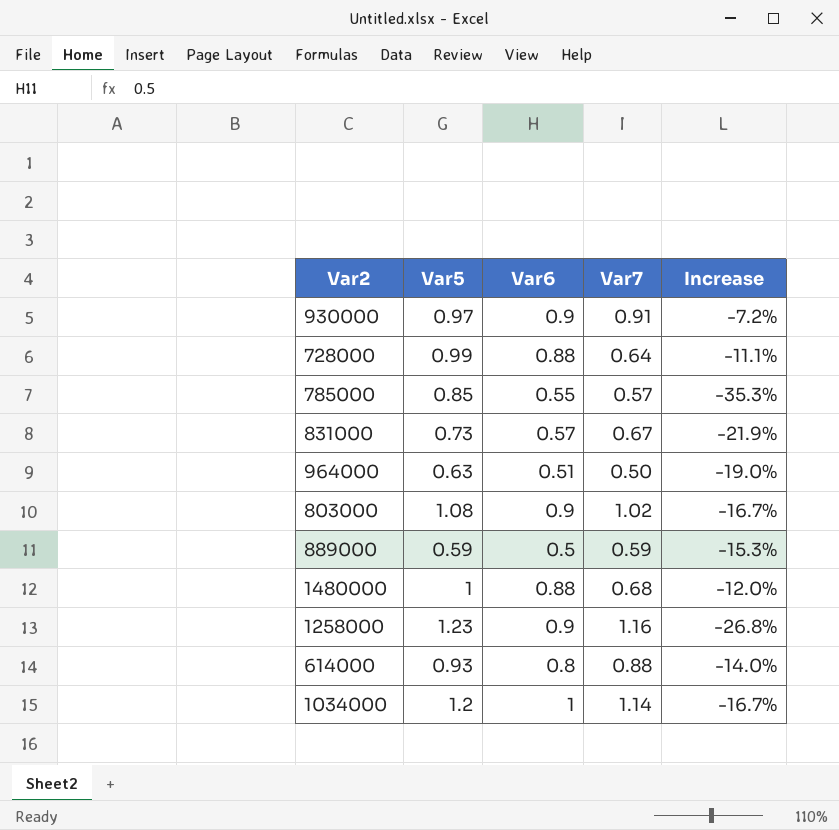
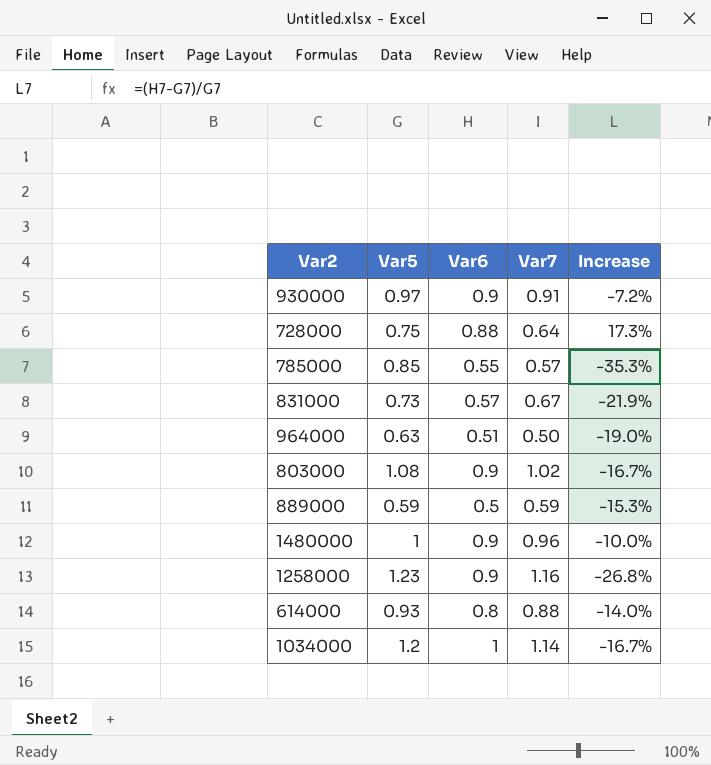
728000 | Var5: 0.99 -> 0.75
728000 | Increase: -11.1% -> 17.3%
1480000 | Var6: 0.88 -> 0.9
1480000 | Var7: 0.68 -> 0.96
1480000 | Increase: -12.0% -> -10.0%

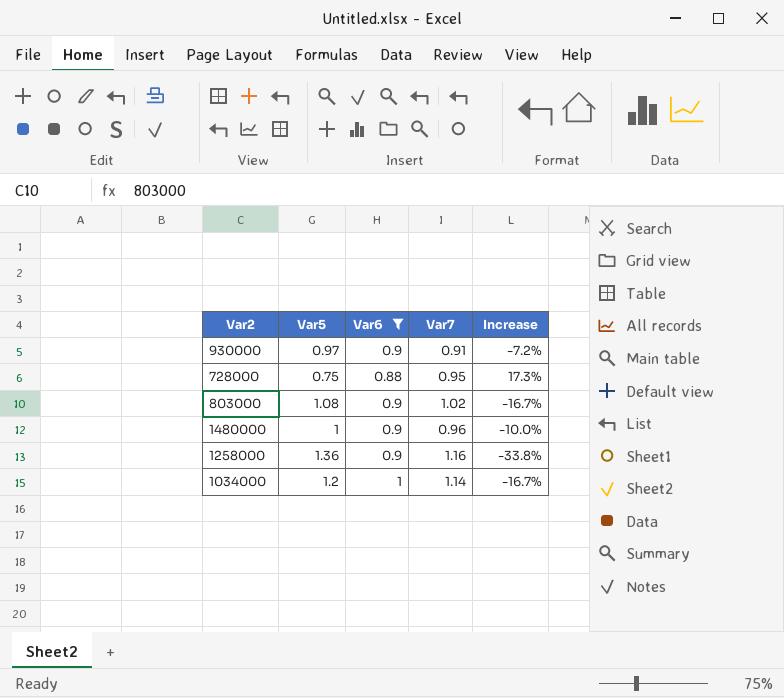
filter: none -> Var6 >= 0.88
728000 | Var7: 0.64 -> 0.95
1258000 | Var5: 1.23 -> 1.36
1258000 | Increase: -26.8% -> -33.8%

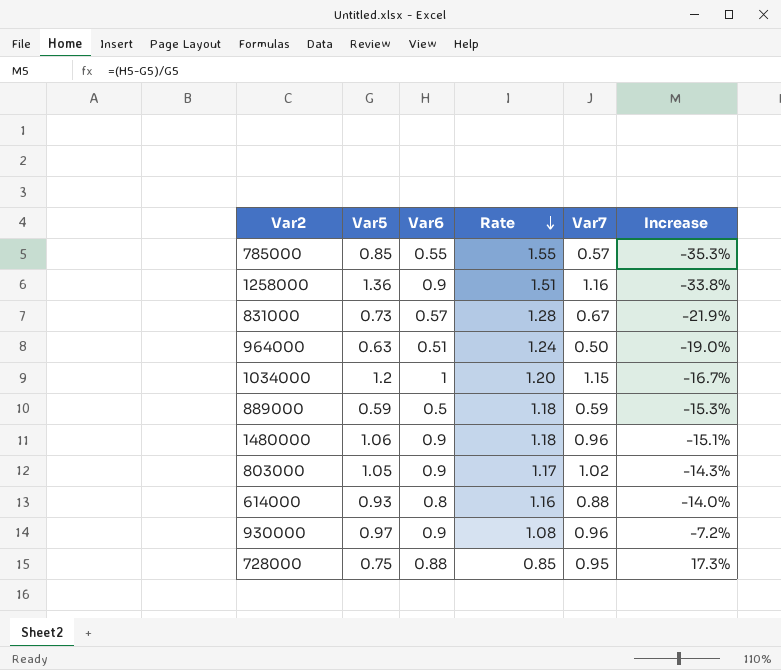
filter: Var6 >= 0.88 -> none
row order: none -> Rate descending
column Rate | formula: none -> [Var5] / [Var6]
1034000 | Var7: 1.14 -> 1.15
1480000 | Var5: 1 -> 1.06
1480000 | Increase: -10.0% -> -15.1%
803000 | Var5: 1.08 -> 1.05
803000 | Increase: -16.7% -> -14.3%
930000 | Var7: 0.91 -> 0.96

